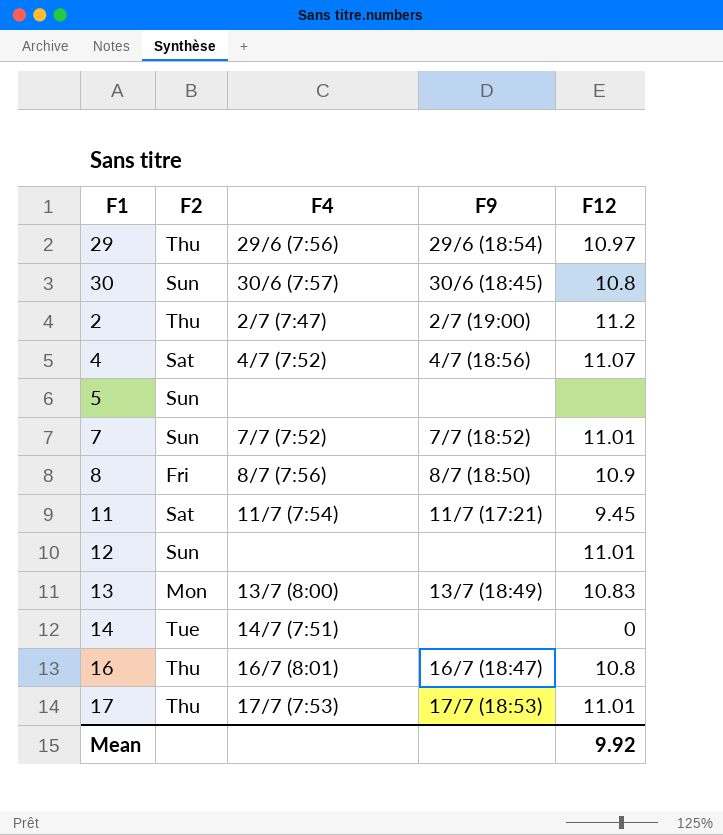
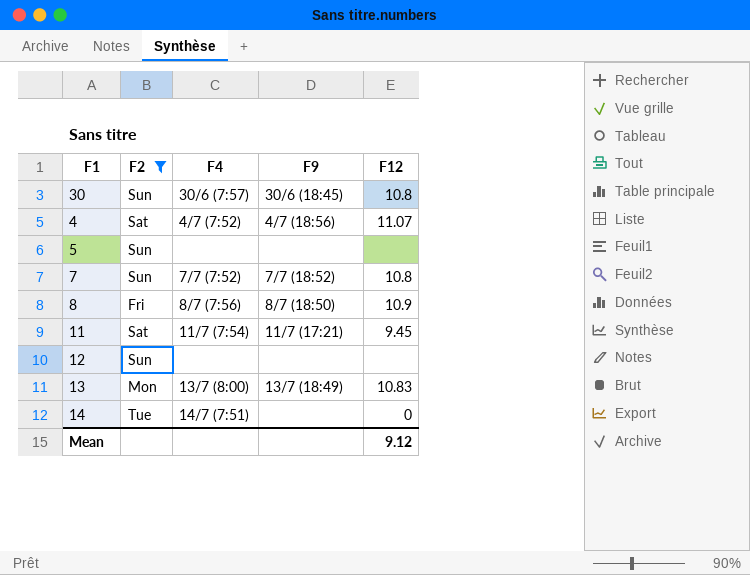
filter: none -> F2 != Thu
7 | F12: 11.01 -> 10.8
12 | F12: 11.01 -> none
Mean | F12: 9.92 -> 9.12

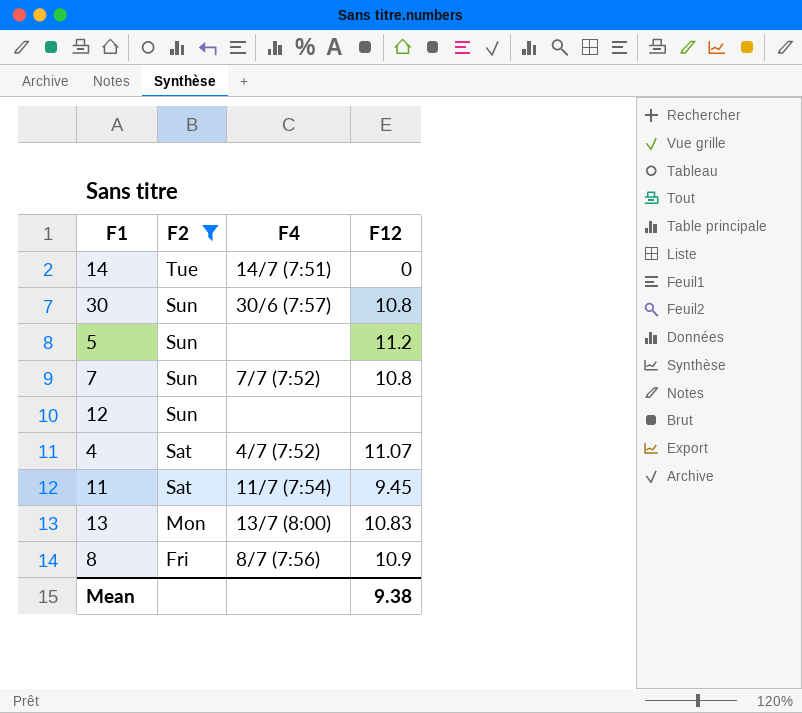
row order: none -> F2 descending
column F9 | position: 4 -> none
5 | F12: none -> 11.2
Mean | F12: 9.12 -> 9.38

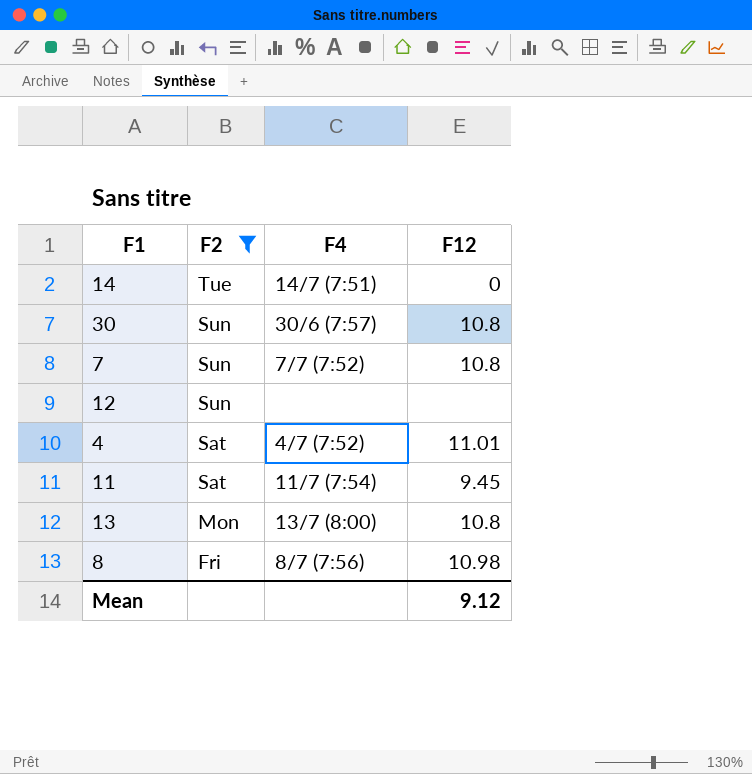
row 5: Sun | none | 11.2 -> none
4 | F12: 11.07 -> 11.01
13 | F12: 10.83 -> 10.8
8 | F12: 10.9 -> 10.98
Mean | F12: 9.38 -> 9.12

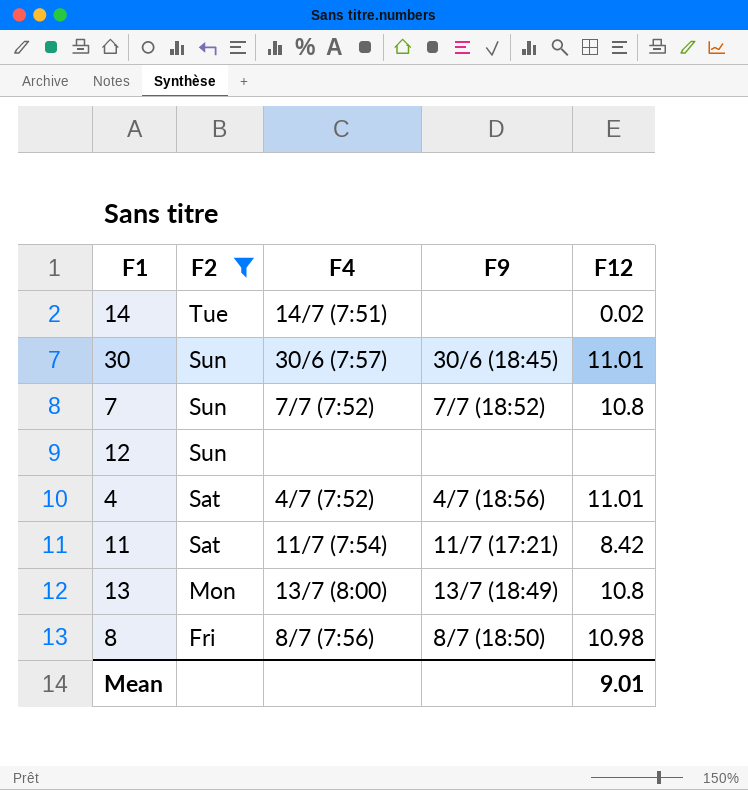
column F9 | position: none -> 4
14 | F12: 0 -> 0.02
30 | F12: 10.8 -> 11.01
11 | F12: 9.45 -> 8.42
Mean | F12: 9.12 -> 9.01

